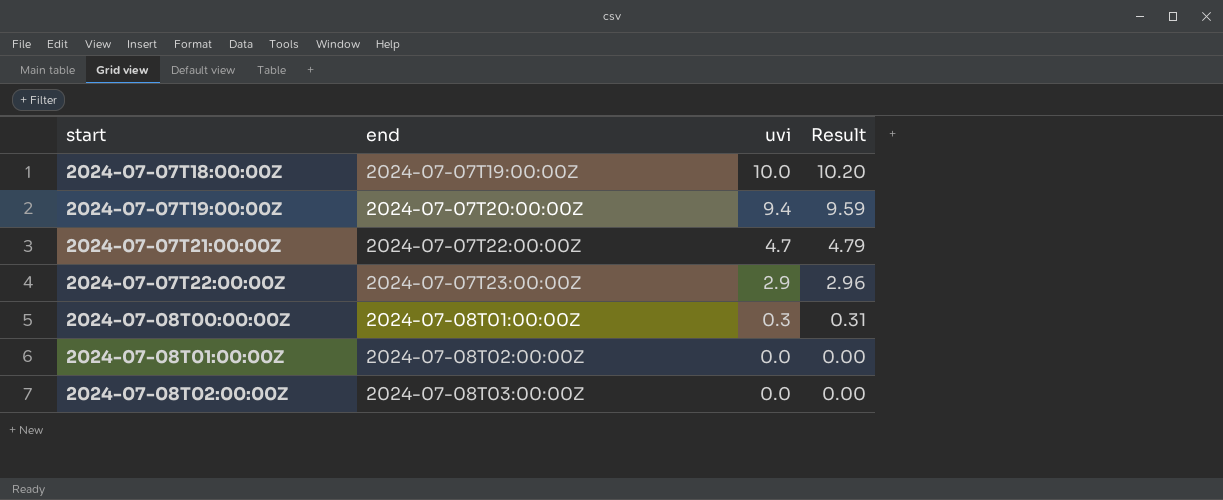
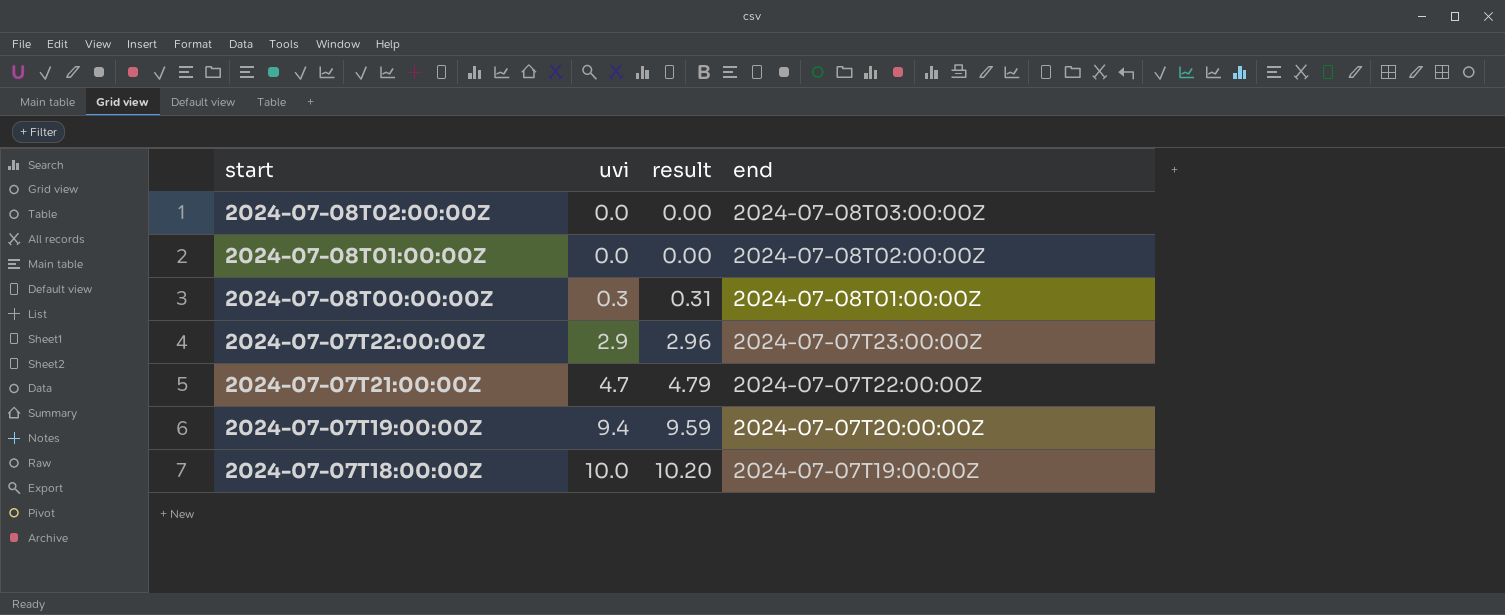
row order: start ascending -> start descending
column name: Result -> result
column end | position: 2 -> 4

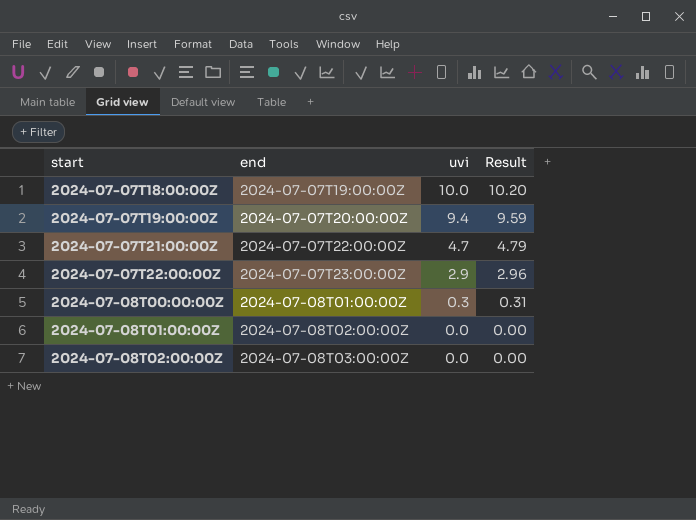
row order: start descending -> start ascending
column end | position: 4 -> 2
column name: result -> Result

